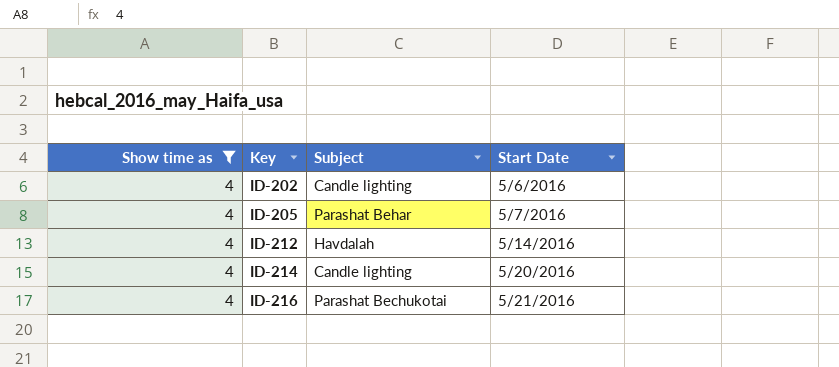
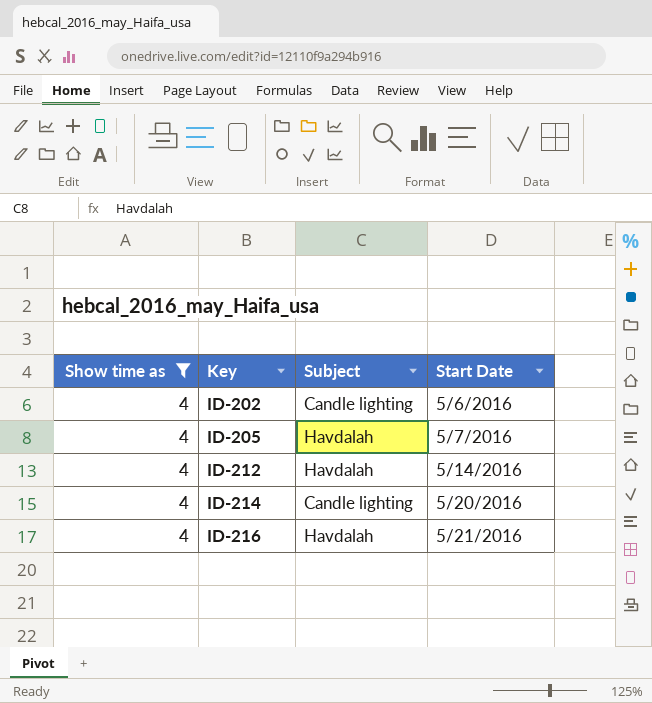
ID-205 | Subject: Parashat Behar -> Havdalah
ID-216 | Subject: Parashat Bechukotai -> Havdalah

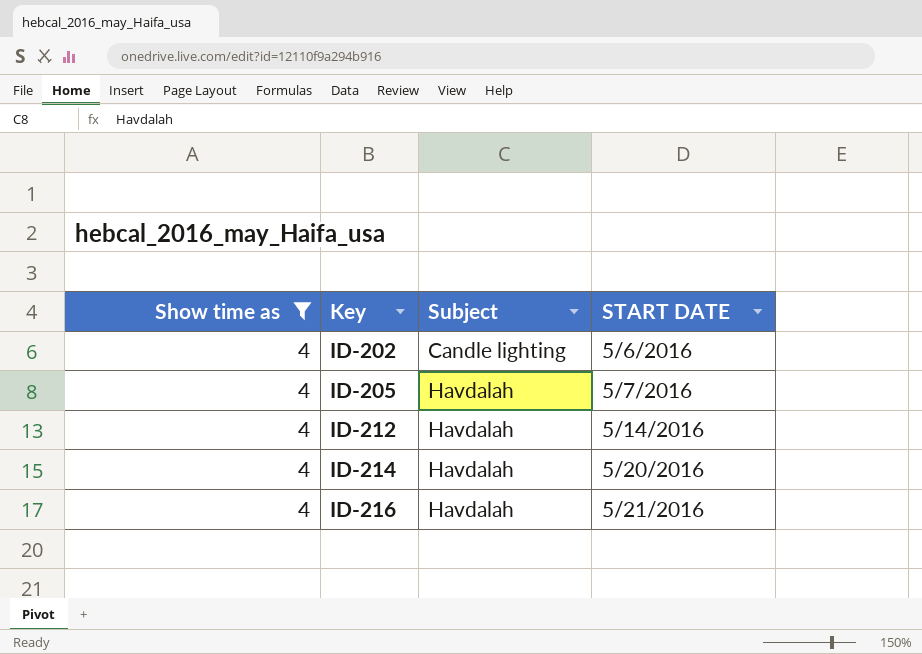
column name: Start Date -> START DATE
ID-214 | Subject: Candle lighting -> Havdalah

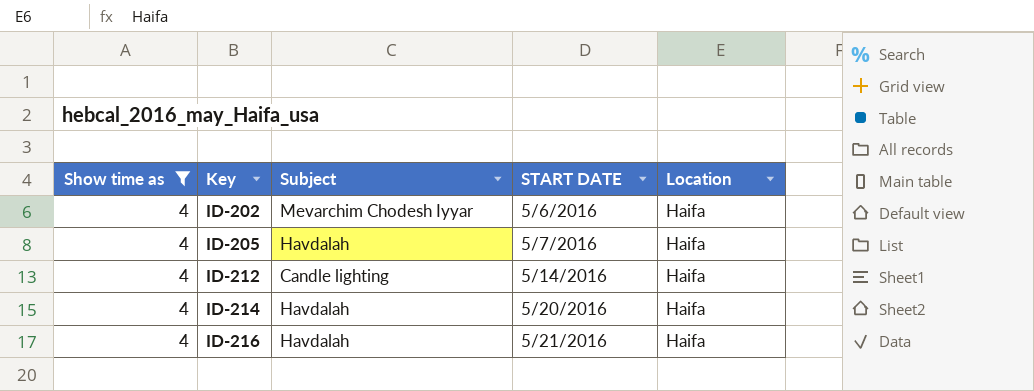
column Location | position: none -> 5
ID-202 | Subject: Candle lighting -> Mevarchim Chodesh Iyyar
ID-212 | Subject: Havdalah -> Candle lighting

